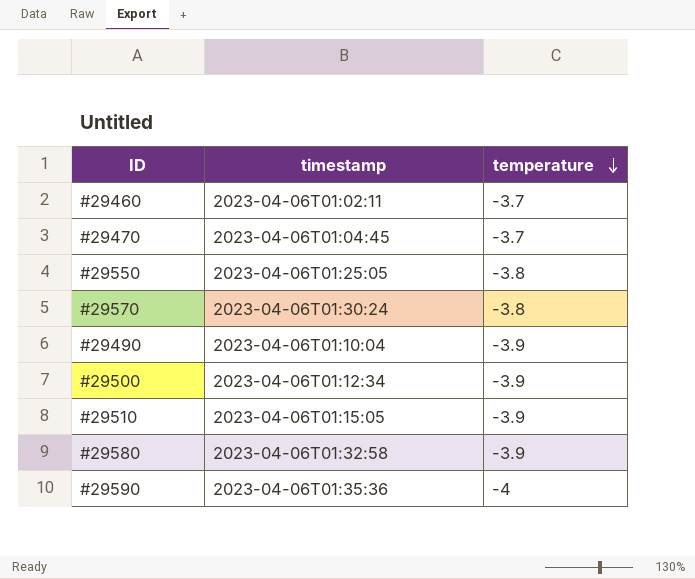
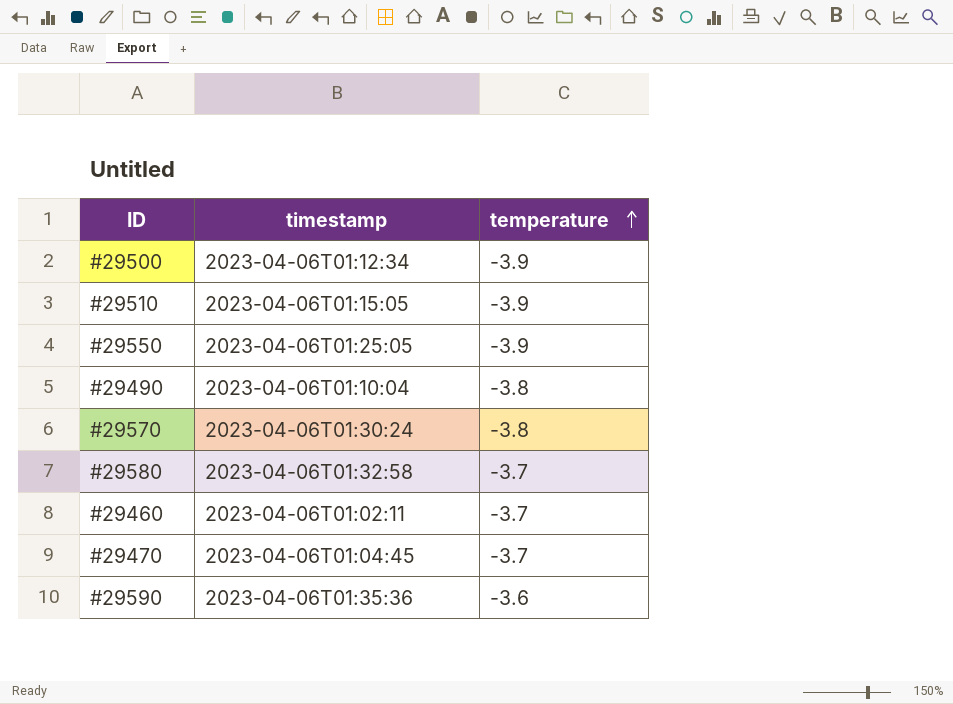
row order: temperature descending -> temperature ascending
#29550 | temperature: -3.8 -> -3.9
#29490 | temperature: -3.9 -> -3.8
#29580 | temperature: -3.9 -> -3.7
#29590 | temperature: -4 -> -3.6

